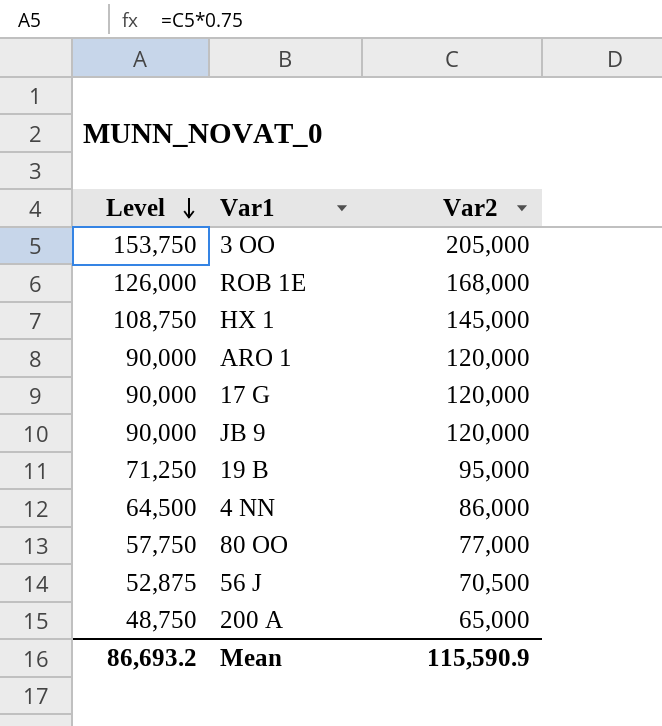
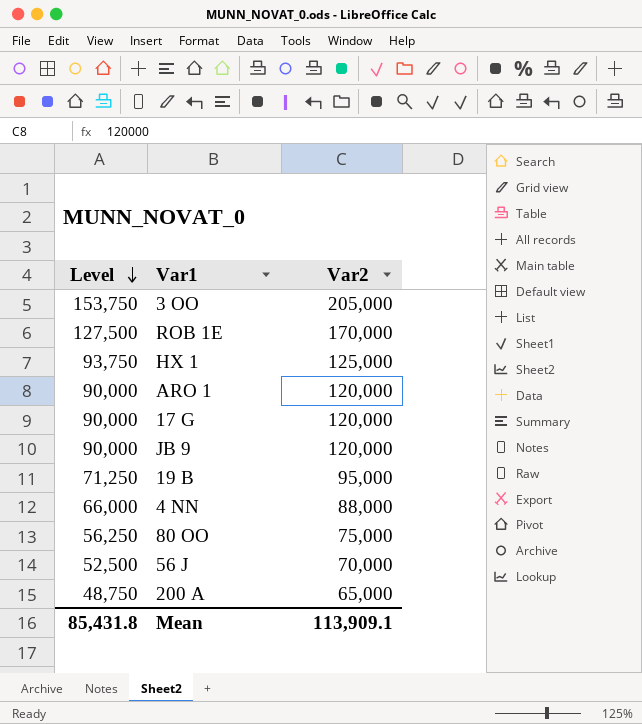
ROB 1E | Level: 126,000 -> 127,500
ROB 1E | Var2: 168,000 -> 170,000
HX 1 | Level: 108,750 -> 93,750
HX 1 | Var2: 145,000 -> 125,000
4 NN | Level: 64,500 -> 66,000
4 NN | Var2: 86,000 -> 88,000
80 OO | Level: 57,750 -> 56,250
80 OO | Var2: 77,000 -> 75,000
56 J | Level: 52,875 -> 52,500
56 J | Var2: 70,500 -> 70,000
Mean | Level: 86,693.2 -> 85,431.8
Mean | Var2: 115,590.9 -> 113,909.1

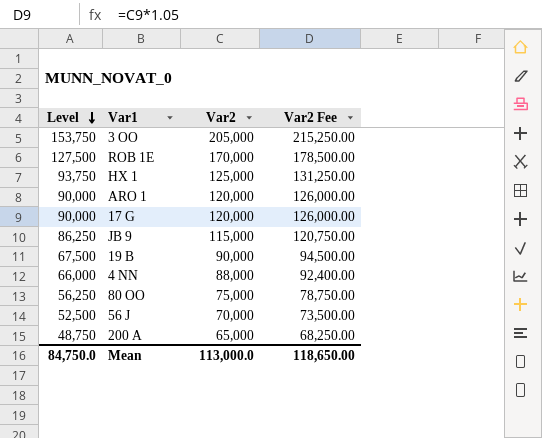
column Var2 Fee | formula: none -> [Var2] * 1.05
JB 9 | Level: 90,000 -> 86,250
JB 9 | Var2: 120,000 -> 115,000
19 B | Level: 71,250 -> 67,500
19 B | Var2: 95,000 -> 90,000
Mean | Level: 85,431.8 -> 84,750.0
Mean | Var2: 113,909.1 -> 113,000.0

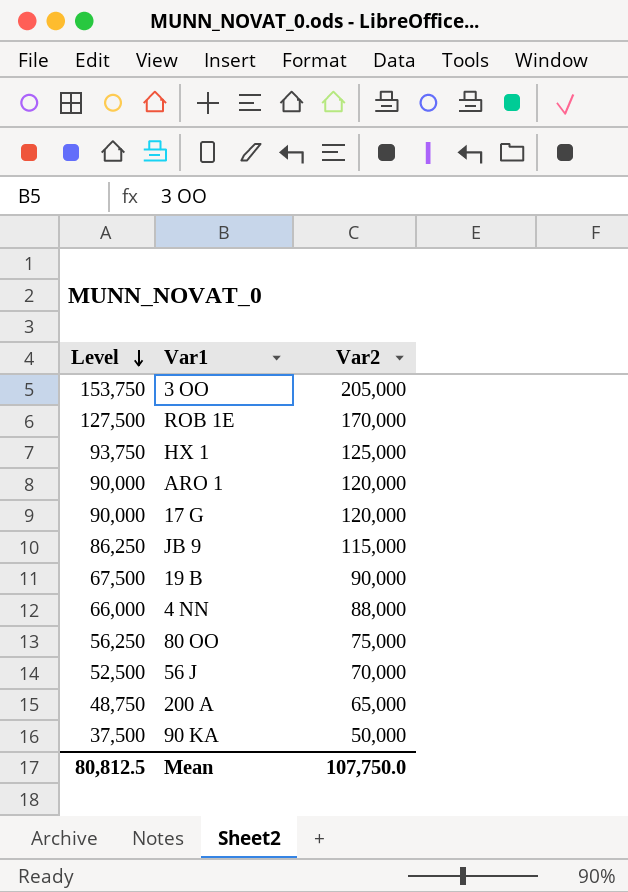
column Var2 Fee | formula: [Var2] * 1.05 -> none
row 90 KA: none -> 37,500 | 50,000
Mean | Level: 84,750.0 -> 80,812.5
Mean | Var2: 113,000.0 -> 107,750.0

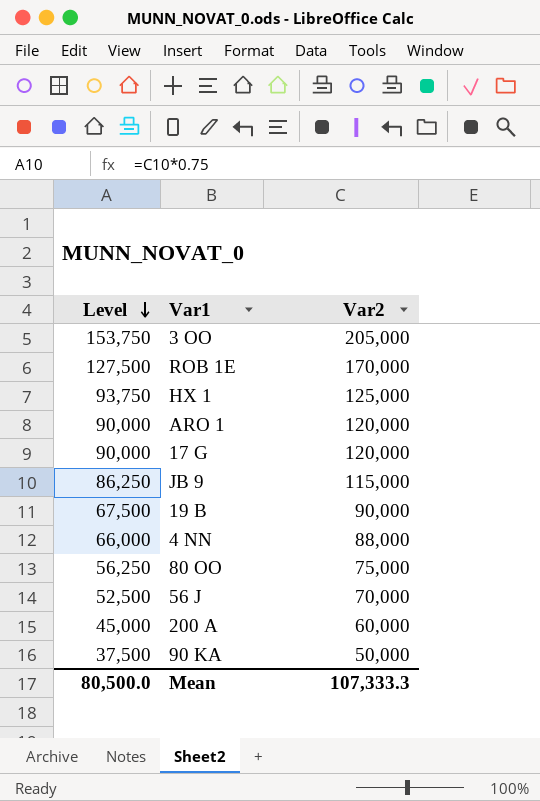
200 A | Level: 48,750 -> 45,000
200 A | Var2: 65,000 -> 60,000
Mean | Level: 80,812.5 -> 80,500.0
Mean | Var2: 107,750.0 -> 107,333.3

